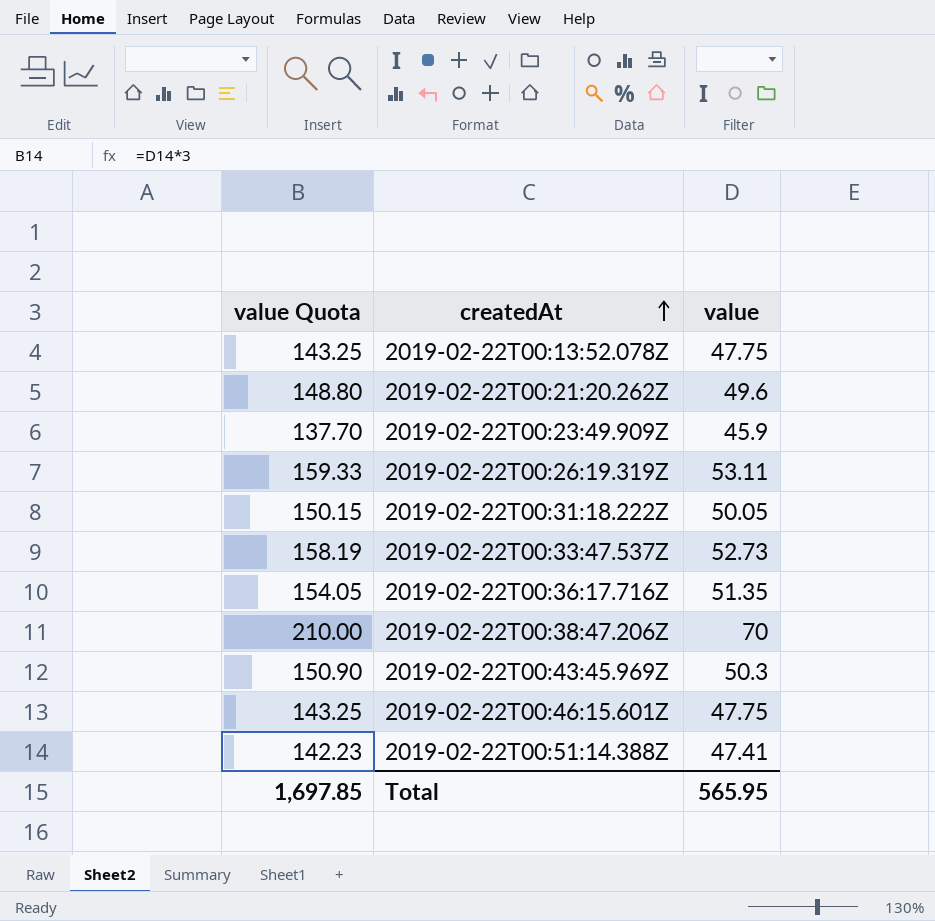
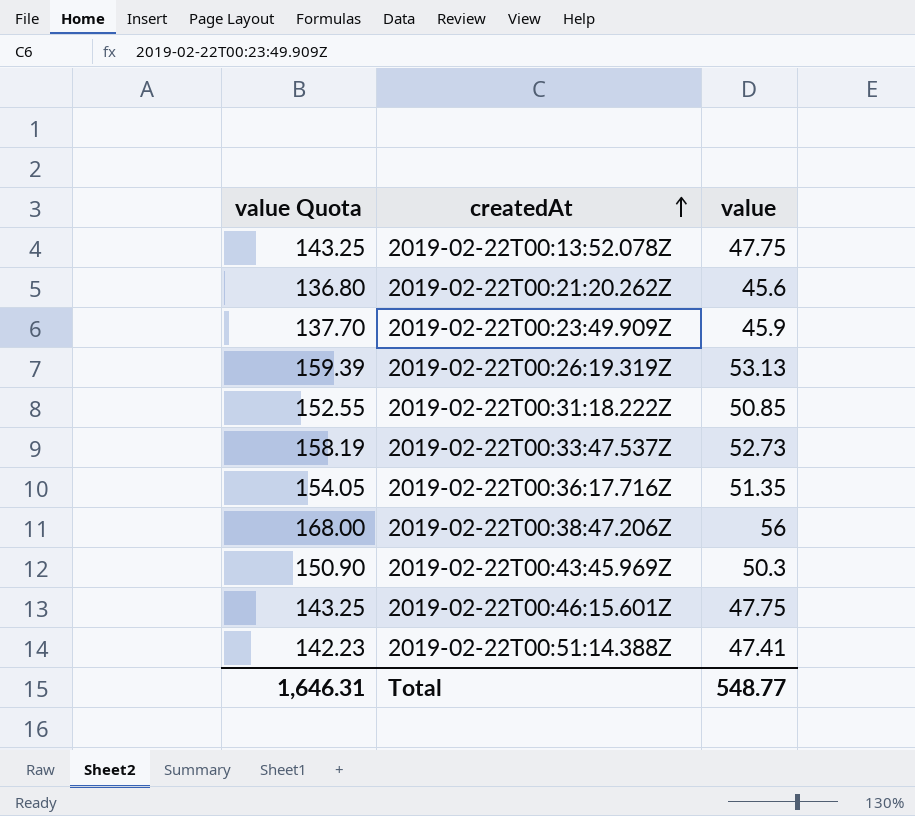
2019-02-22T00:21:20.262Z | value Quota: 148.80 -> 136.80
2019-02-22T00:21:20.262Z | value: 49.6 -> 45.6
2019-02-22T00:26:19.319Z | value Quota: 159.33 -> 159.39
2019-02-22T00:26:19.319Z | value: 53.11 -> 53.13
2019-02-22T00:31:18.222Z | value Quota: 150.15 -> 152.55
2019-02-22T00:31:18.222Z | value: 50.05 -> 50.85
2019-02-22T00:38:47.206Z | value Quota: 210.00 -> 168.00
2019-02-22T00:38:47.206Z | value: 70 -> 56
Total | value Quota: 1,697.85 -> 1,646.31
Total | value: 565.95 -> 548.77

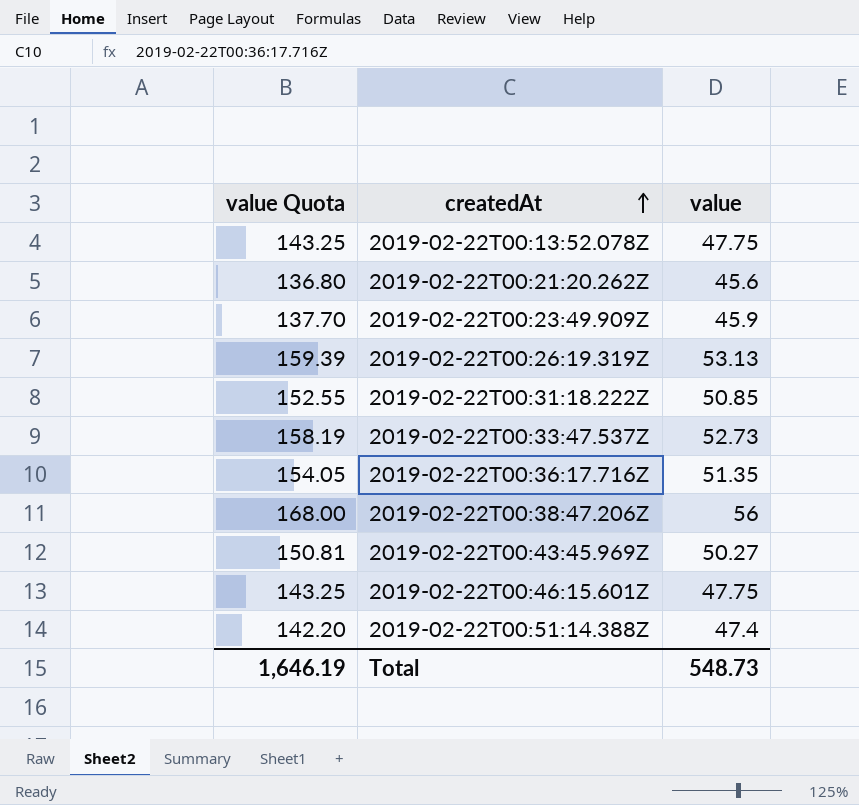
2019-02-22T00:43:45.969Z | value Quota: 150.90 -> 150.81
2019-02-22T00:43:45.969Z | value: 50.3 -> 50.27
2019-02-22T00:51:14.388Z | value Quota: 142.23 -> 142.20
2019-02-22T00:51:14.388Z | value: 47.41 -> 47.4
Total | value Quota: 1,646.31 -> 1,646.19
Total | value: 548.77 -> 548.73

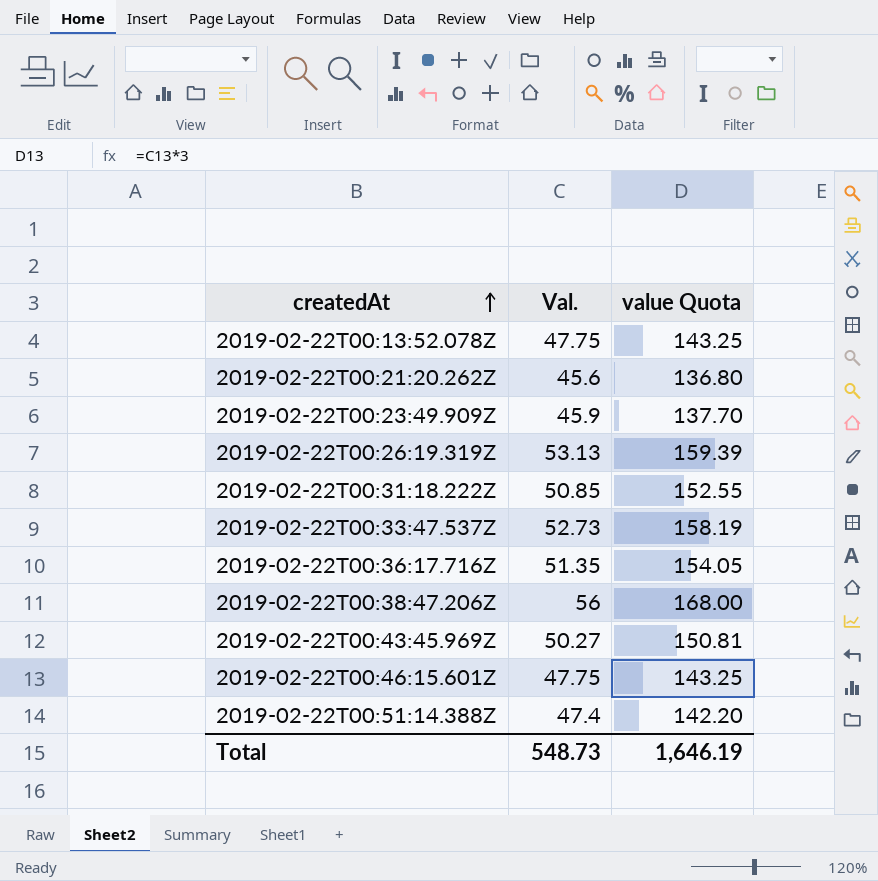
column name: value -> Val.
column value Quota | position: 1 -> 3

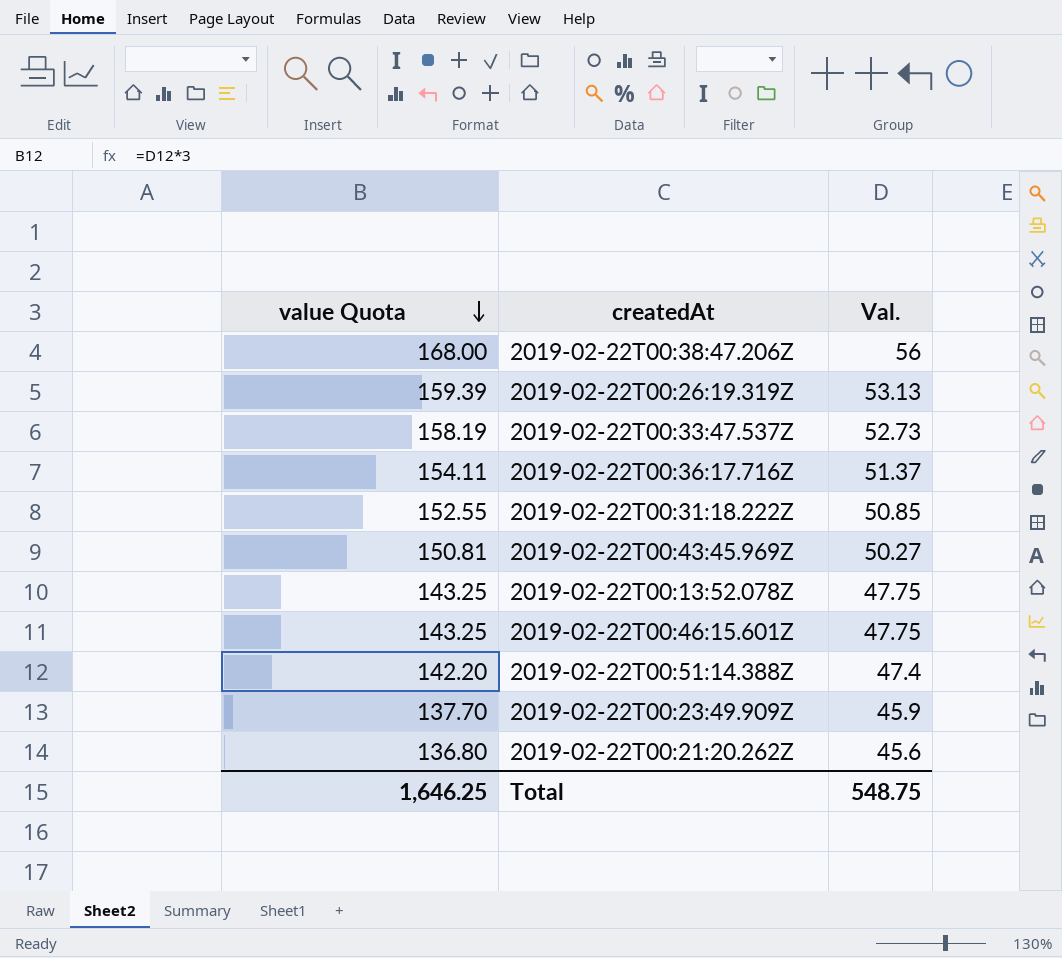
row order: createdAt ascending -> value Quota descending
column value Quota | position: 3 -> 1
2019-02-22T00:36:17.716Z | value Quota: 154.05 -> 154.11
2019-02-22T00:36:17.716Z | Val.: 51.35 -> 51.37
Total | value Quota: 1,646.19 -> 1,646.25
Total | Val.: 548.73 -> 548.75

